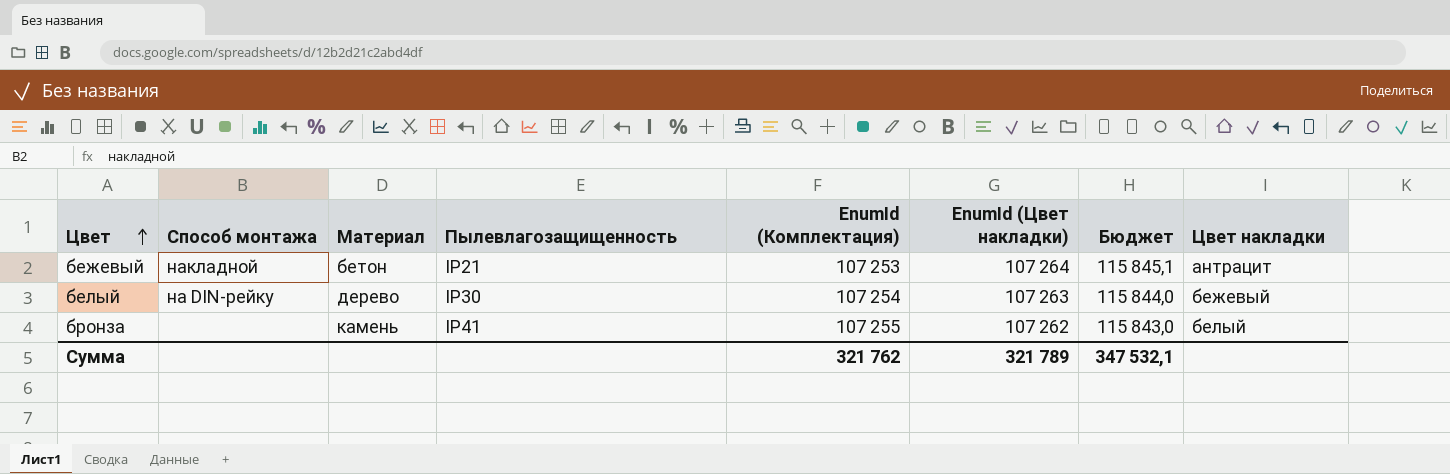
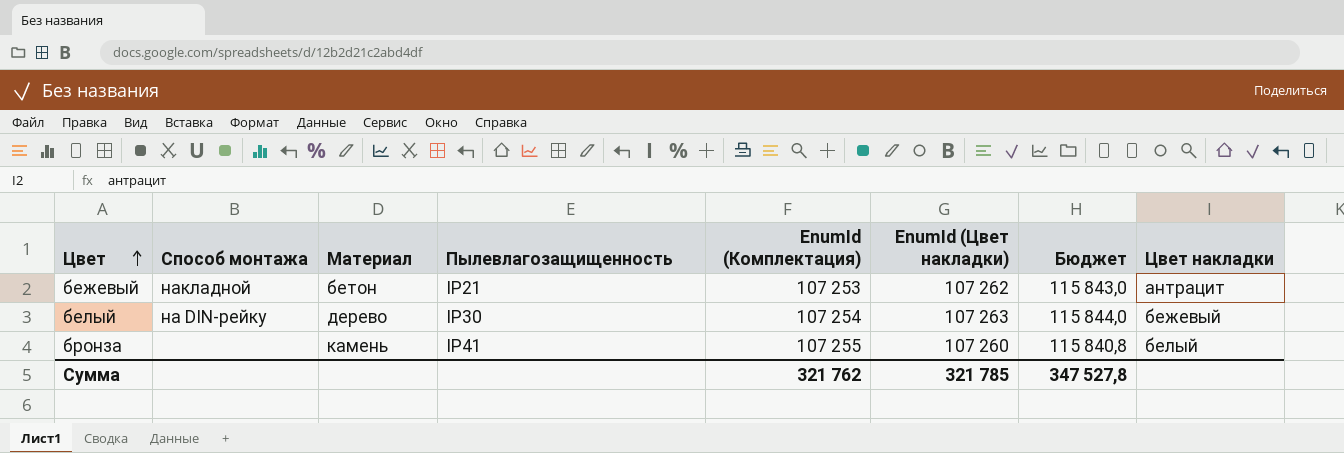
бежевый | EnumId (Цвет накладки): 107 264 -> 107 262
бежевый | Бюджет: 115 845,1 -> 115 843,0
бронза | EnumId (Цвет накладки): 107 262 -> 107 260
бронза | Бюджет: 115 843,0 -> 115 840,8
Сумма | EnumId (Цвет накладки): 321 789 -> 321 785
Сумма | Бюджет: 347 532,1 -> 347 527,8

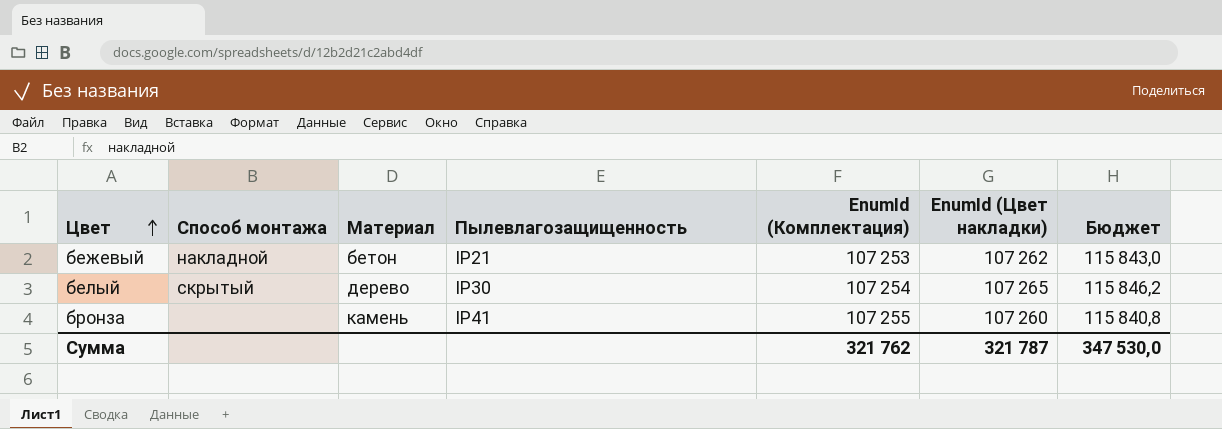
column Цвет накладки | position: 8 -> none
белый | Способ монтажа: на DIN-рейку -> скрытый
белый | EnumId (Цвет накладки): 107 263 -> 107 265
белый | Бюджет: 115 844,0 -> 115 846,2
Сумма | EnumId (Цвет накладки): 321 785 -> 321 787
Сумма | Бюджет: 347 527,8 -> 347 530,0

